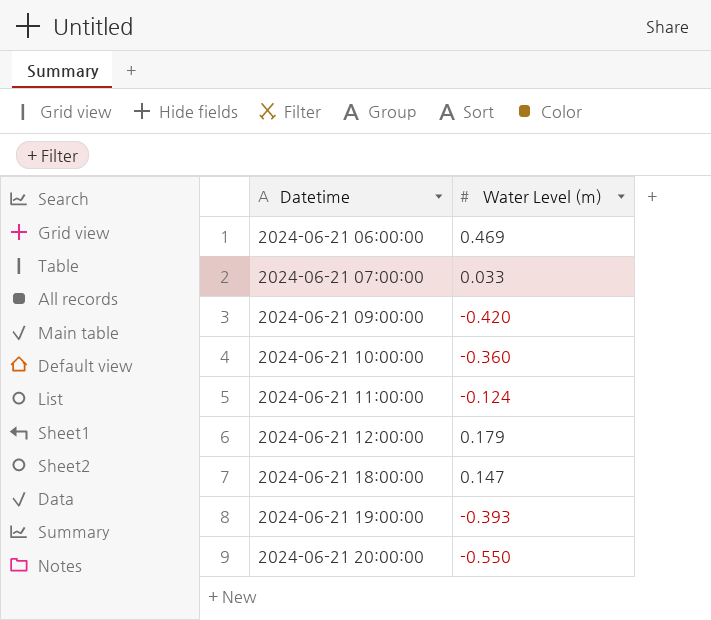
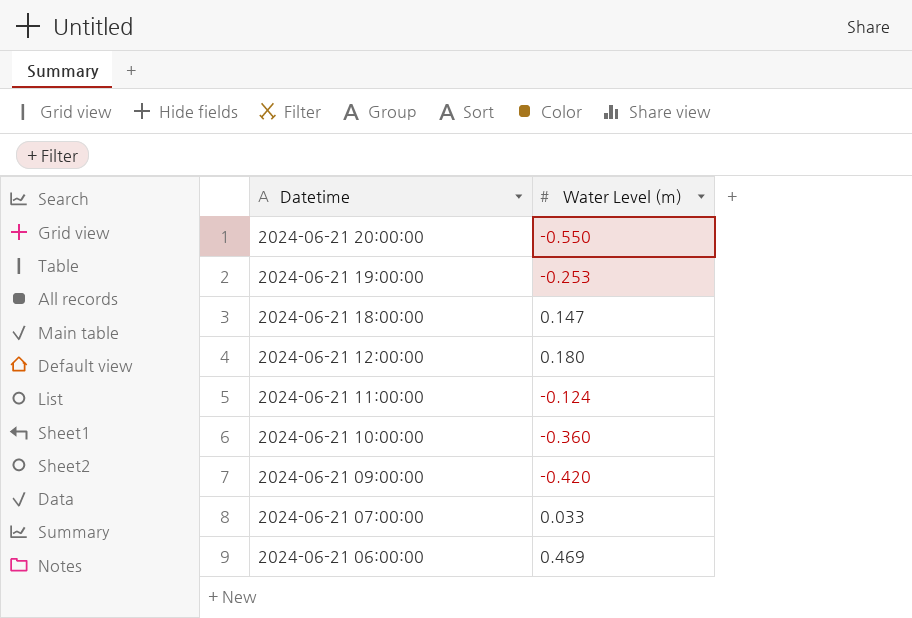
row order: Datetime ascending -> Datetime descending
2024-06-21 19:00:00 | Water Level (m): -0.393 -> -0.253
2024-06-21 12:00:00 | Water Level (m): 0.179 -> 0.180

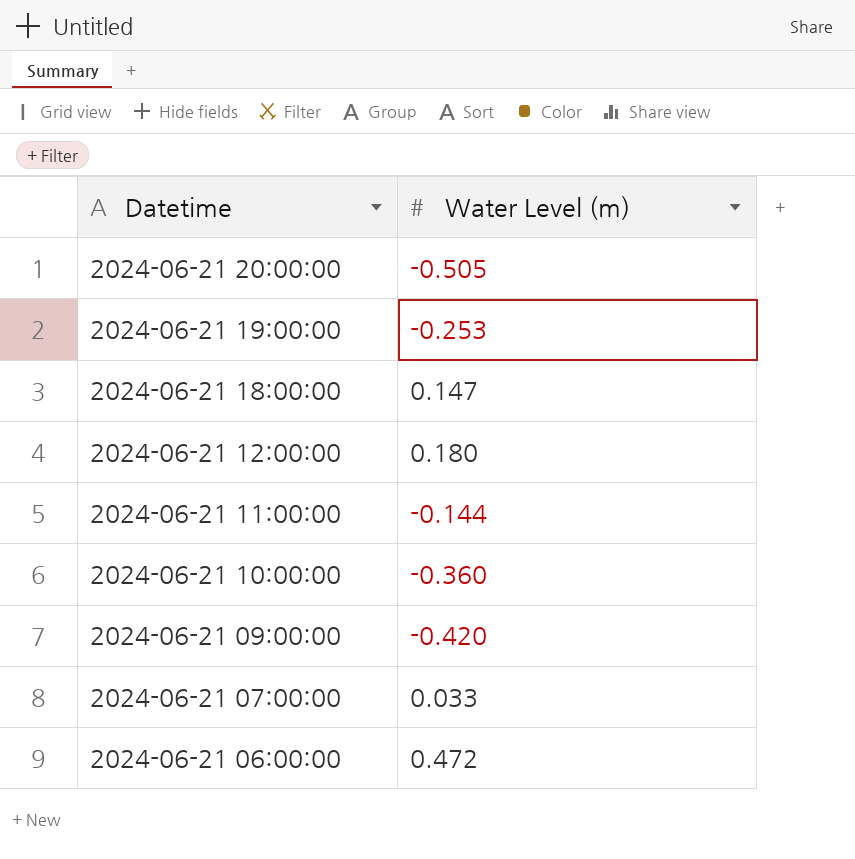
2024-06-21 20:00:00 | Water Level (m): -0.550 -> -0.505
2024-06-21 11:00:00 | Water Level (m): -0.124 -> -0.144
2024-06-21 06:00:00 | Water Level (m): 0.469 -> 0.472

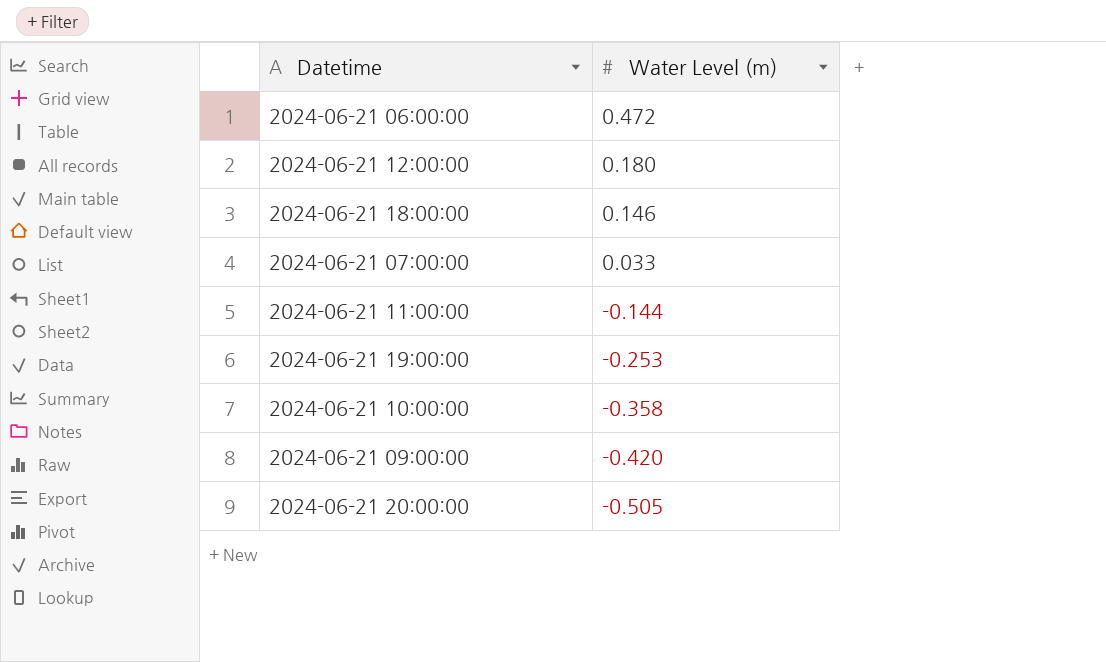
row order: Datetime descending -> Water Level (m) descending
2024-06-21 18:00:00 | Water Level (m): 0.147 -> 0.146
2024-06-21 10:00:00 | Water Level (m): -0.360 -> -0.358

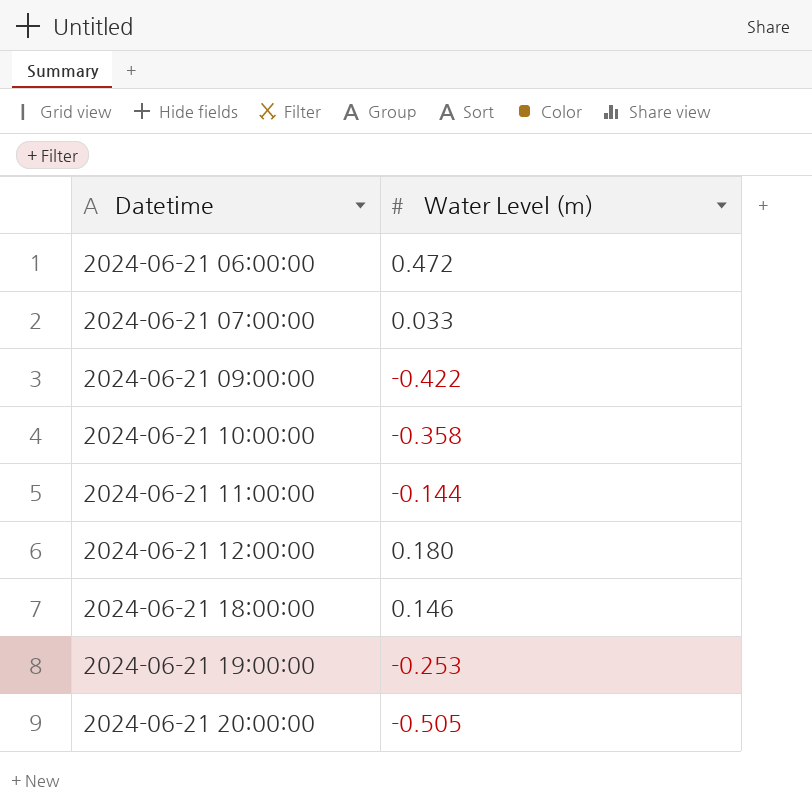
row order: Water Level (m) descending -> Datetime ascending
2024-06-21 09:00:00 | Water Level (m): -0.420 -> -0.422

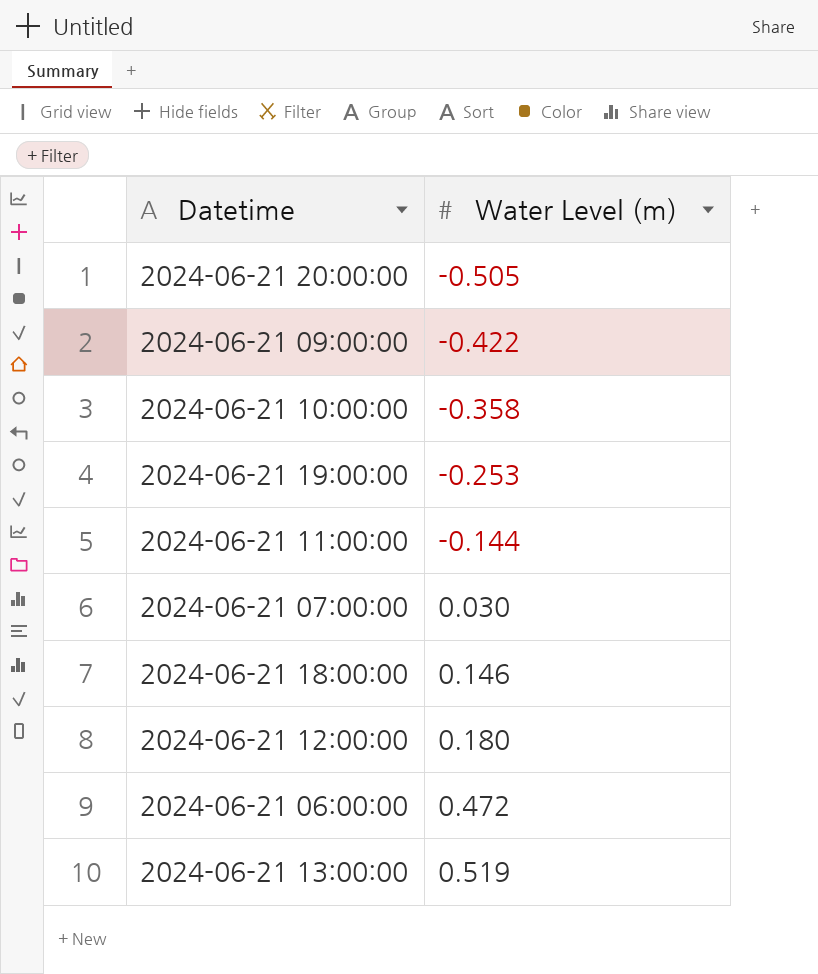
row order: Datetime ascending -> Water Level (m) ascending
2024-06-21 07:00:00 | Water Level (m): 0.033 -> 0.030
row 2024-06-21 13:00:00: none -> 0.519

